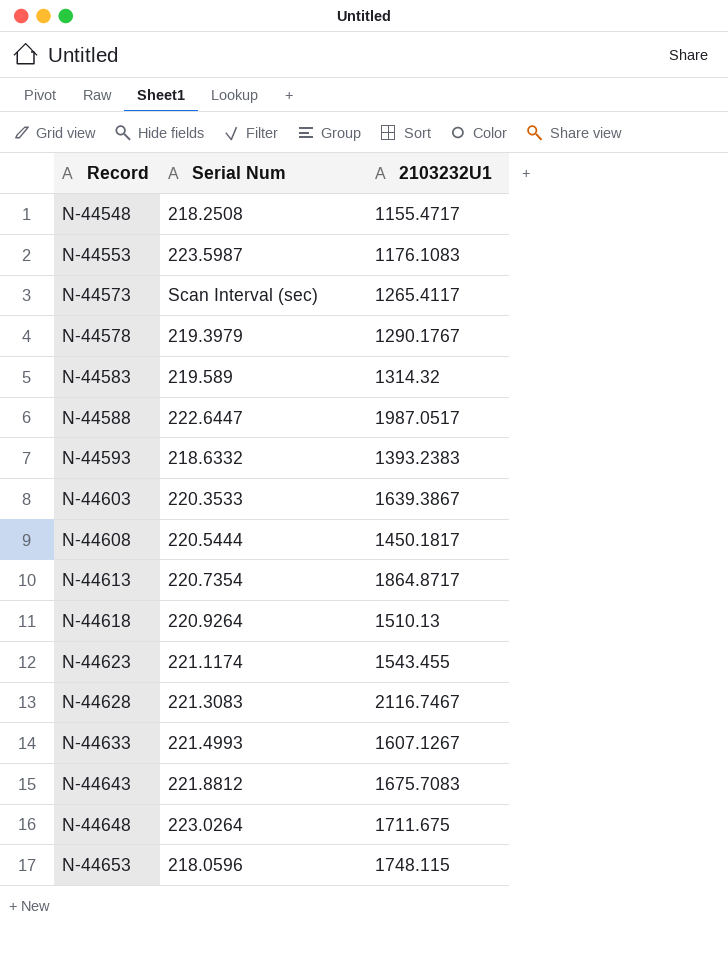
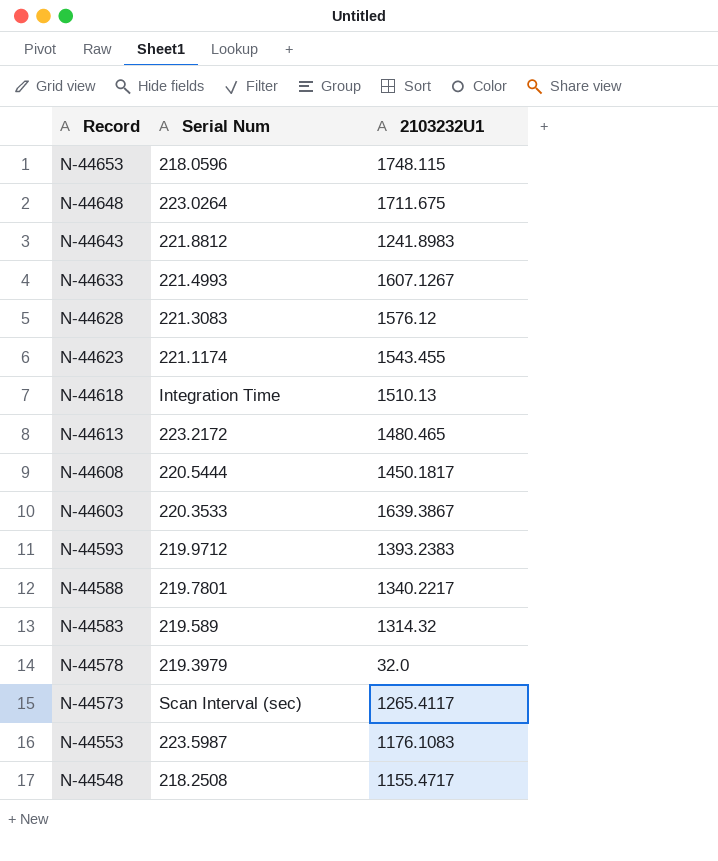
row order: Record ascending -> Record descending
N-44643 | 2103232U1: 1675.7083 -> 1241.8983
N-44628 | 2103232U1: 2116.7467 -> 1576.12
N-44618 | Serial Num: 220.9264 -> Integration Time
N-44613 | Serial Num: 220.7354 -> 223.2172
N-44613 | 2103232U1: 1864.8717 -> 1480.465
N-44593 | Serial Num: 218.6332 -> 219.9712
N-44588 | Serial Num: 222.6447 -> 219.7801
N-44588 | 2103232U1: 1987.0517 -> 1340.2217
N-44578 | 2103232U1: 1290.1767 -> 32.0

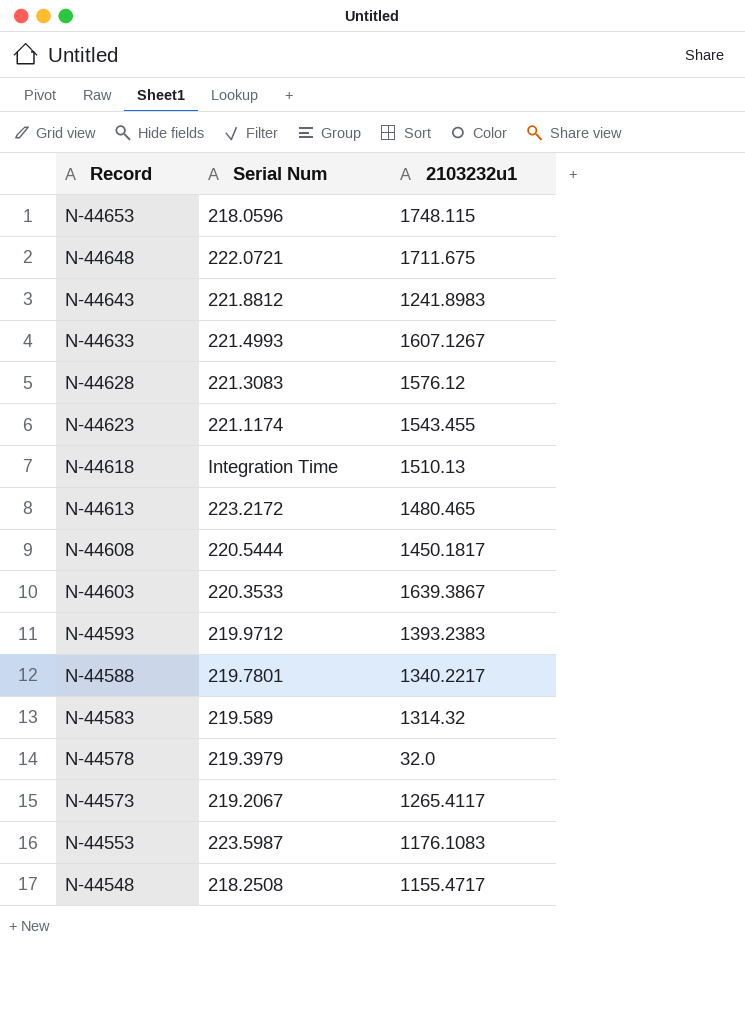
column name: 2103232U1 -> 2103232u1
N-44648 | Serial Num: 223.0264 -> 222.0721
N-44573 | Serial Num: Scan Interval (sec) -> 219.2067

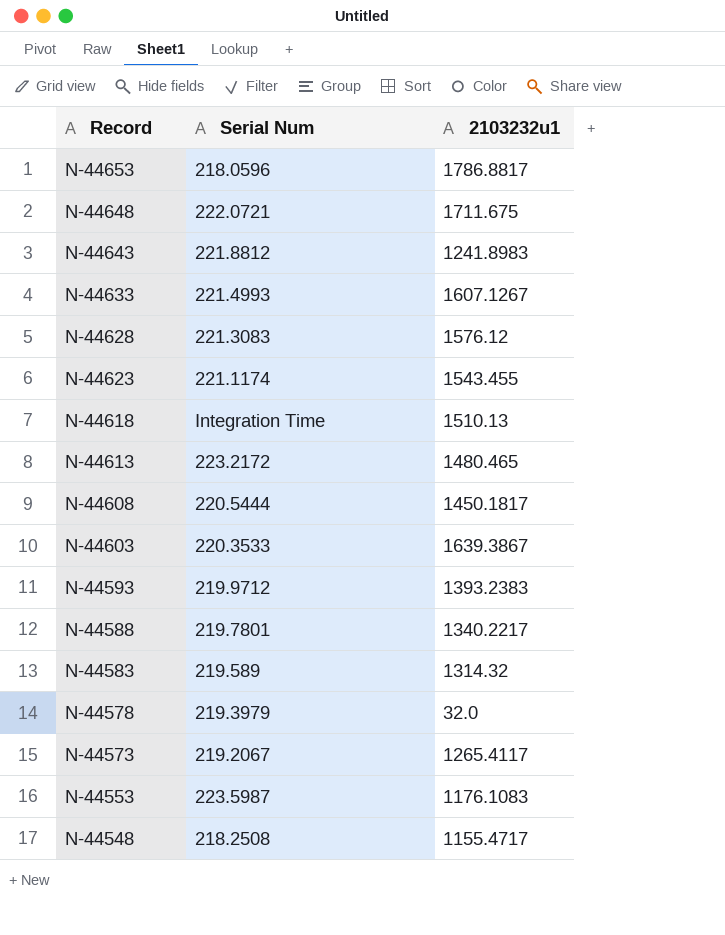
N-44653 | 2103232u1: 1748.115 -> 1786.8817

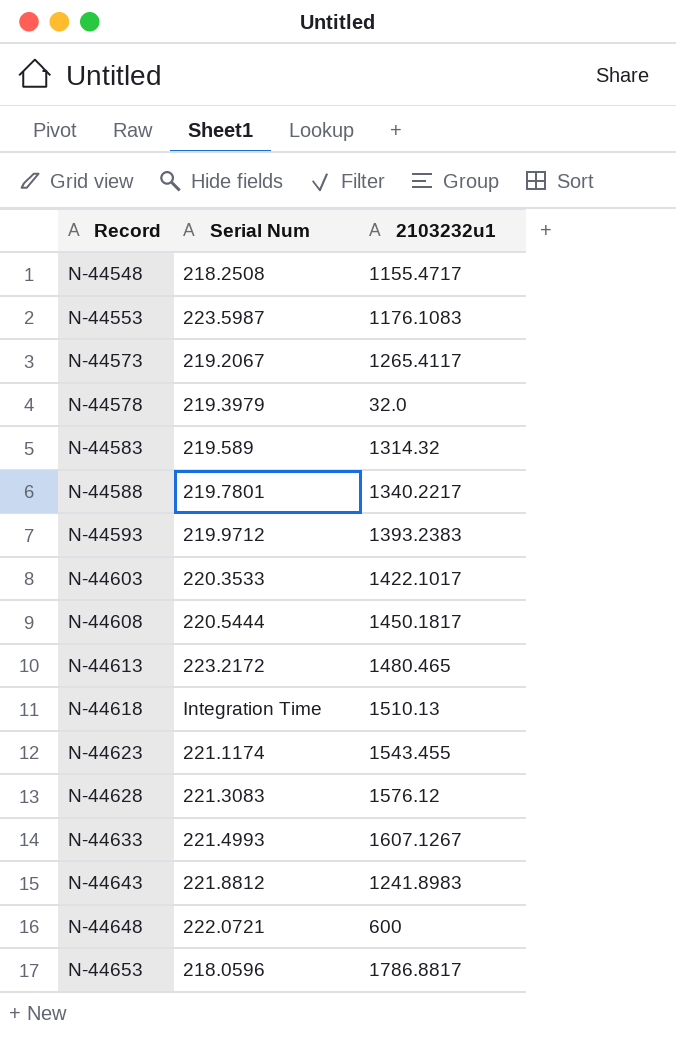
row order: Record descending -> Record ascending
N-44603 | 2103232u1: 1639.3867 -> 1422.1017
N-44648 | 2103232u1: 1711.675 -> 600

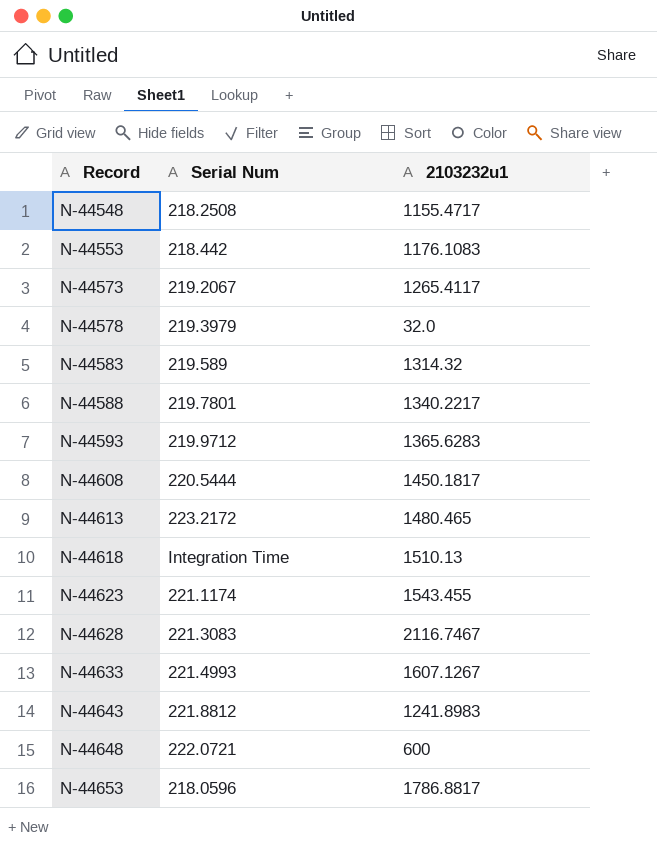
row N-44603: 220.3533 | 1422.1017 -> none
N-44553 | Serial Num: 223.5987 -> 218.442
N-44593 | 2103232u1: 1393.2383 -> 1365.6283
N-44628 | 2103232u1: 1576.12 -> 2116.7467

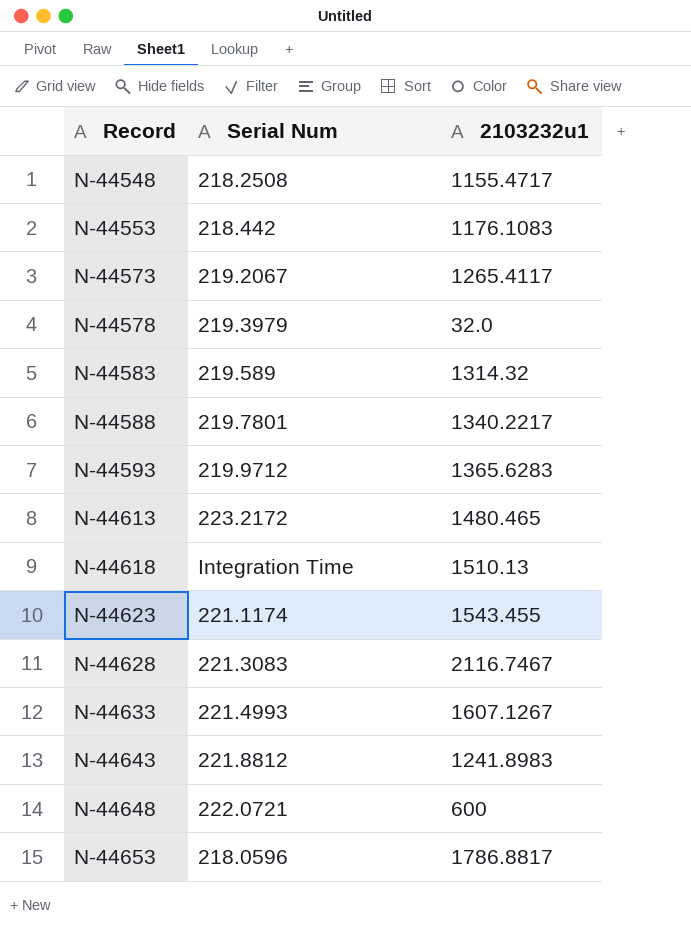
row N-44608: 220.5444 | 1450.1817 -> none

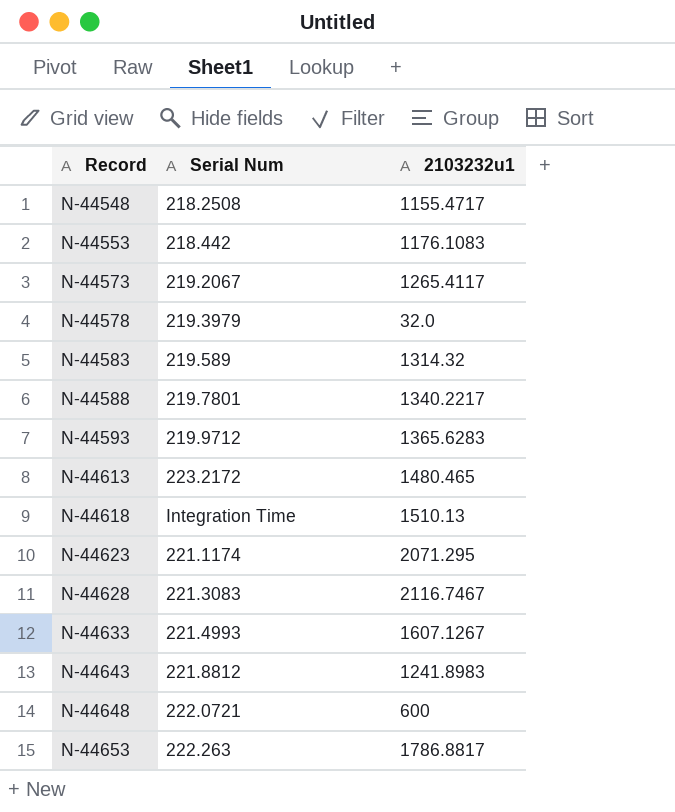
N-44623 | 2103232u1: 1543.455 -> 2071.295
N-44653 | Serial Num: 218.0596 -> 222.263

